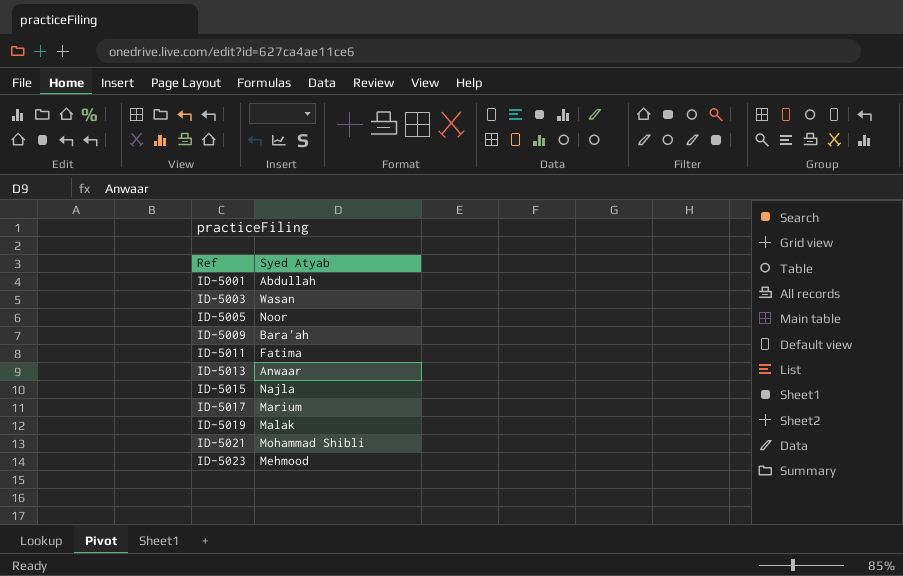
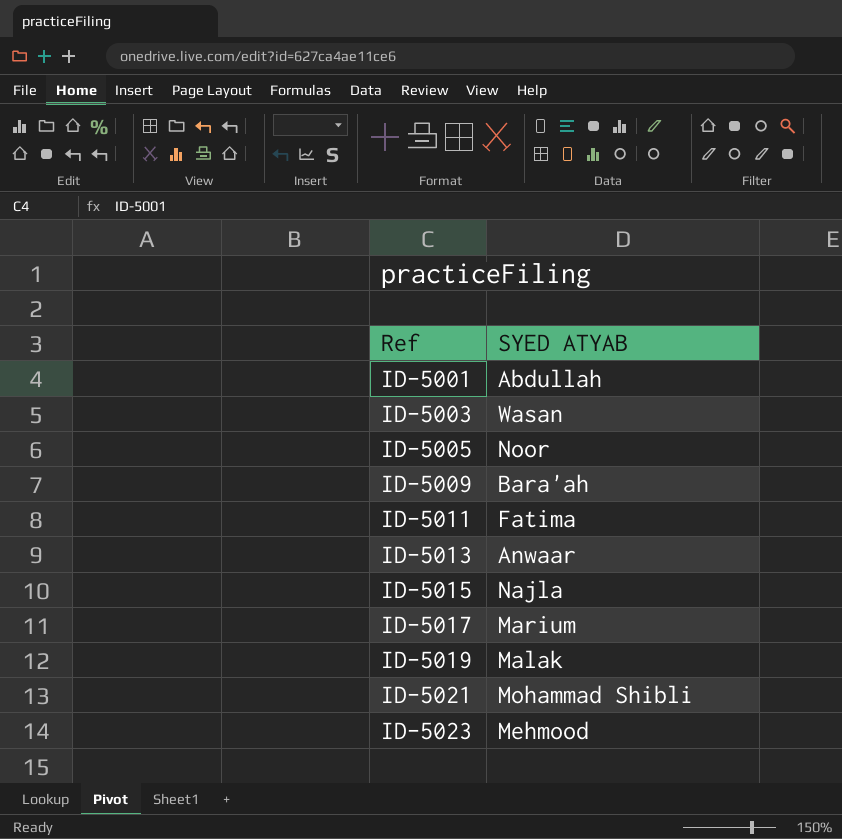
column name: Syed Atyab -> SYED ATYAB

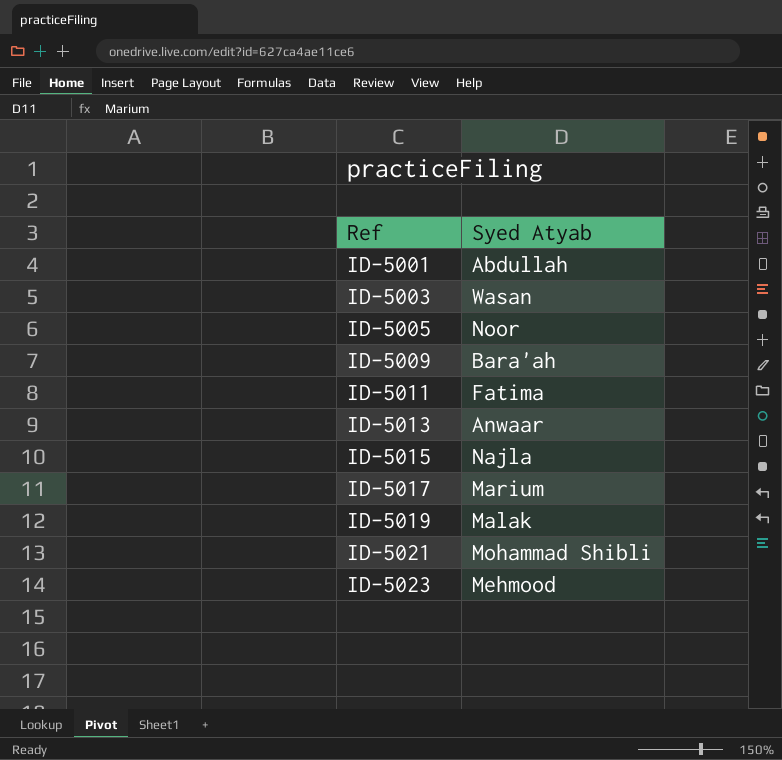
column name: SYED ATYAB -> Syed Atyab

